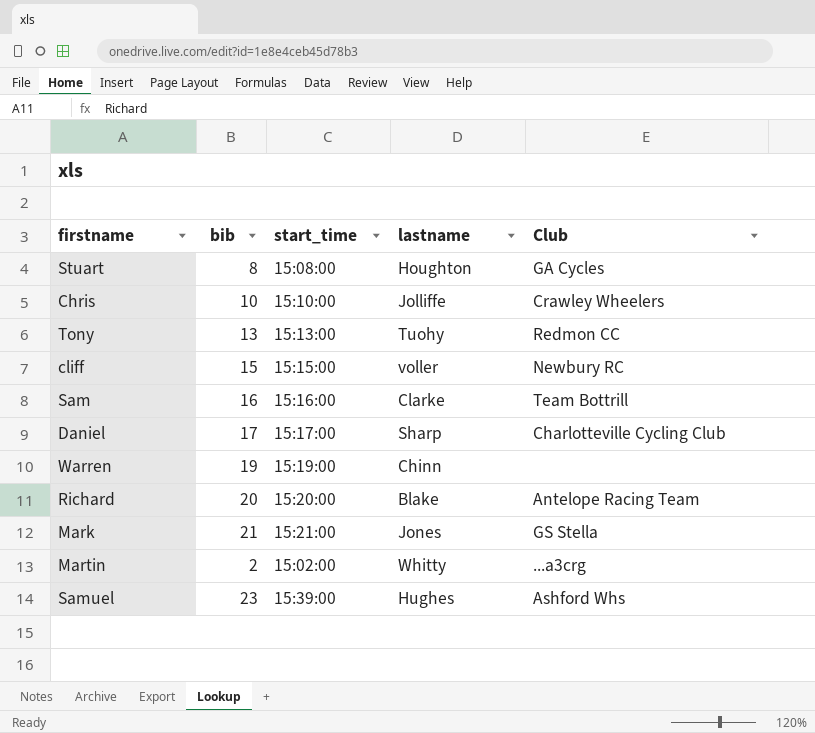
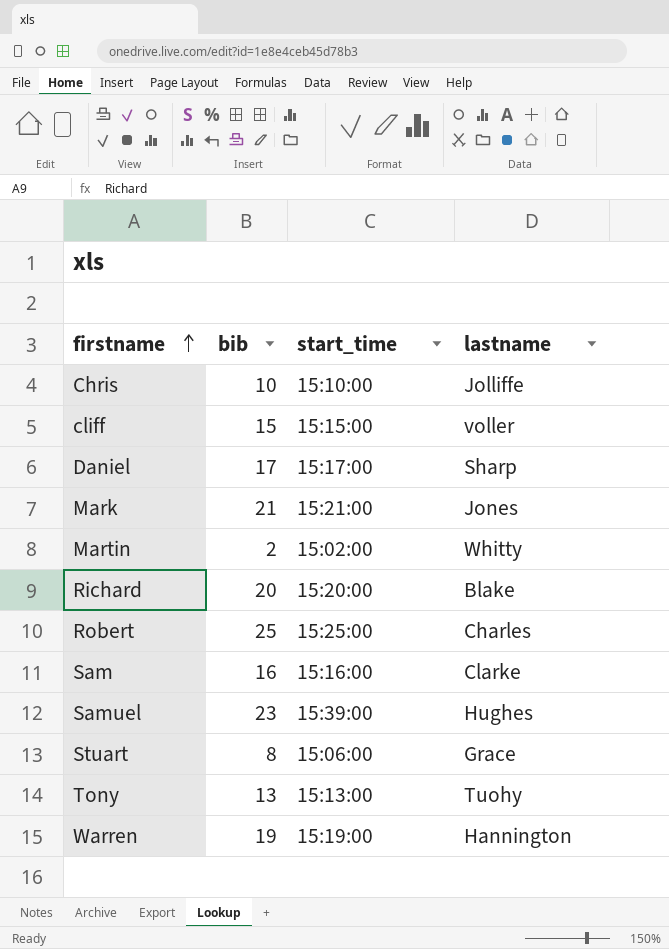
row order: none -> firstname ascending
column Club | position: 5 -> none
row Robert: none -> 25 | 15:25:00 | Charles
Stuart | start_time: 15:08:00 -> 15:06:00
Stuart | lastname: Houghton -> Grace
Warren | lastname: Chinn -> Hannington

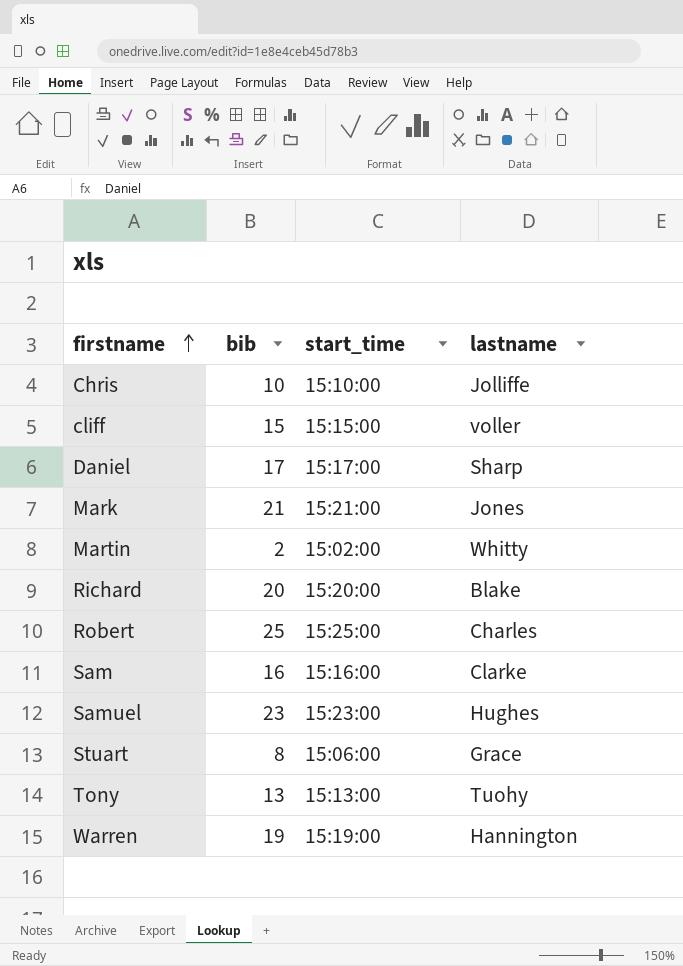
Samuel | start_time: 15:39:00 -> 15:23:00

